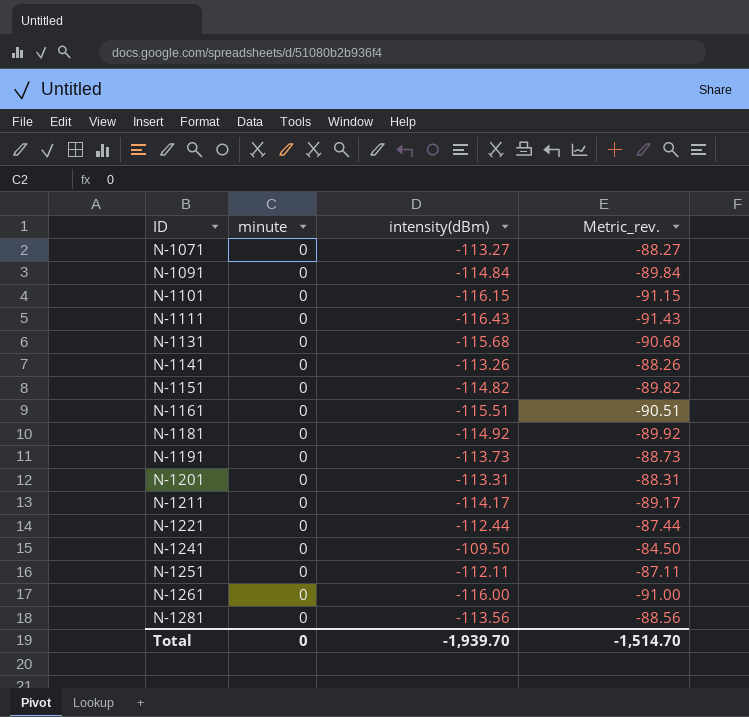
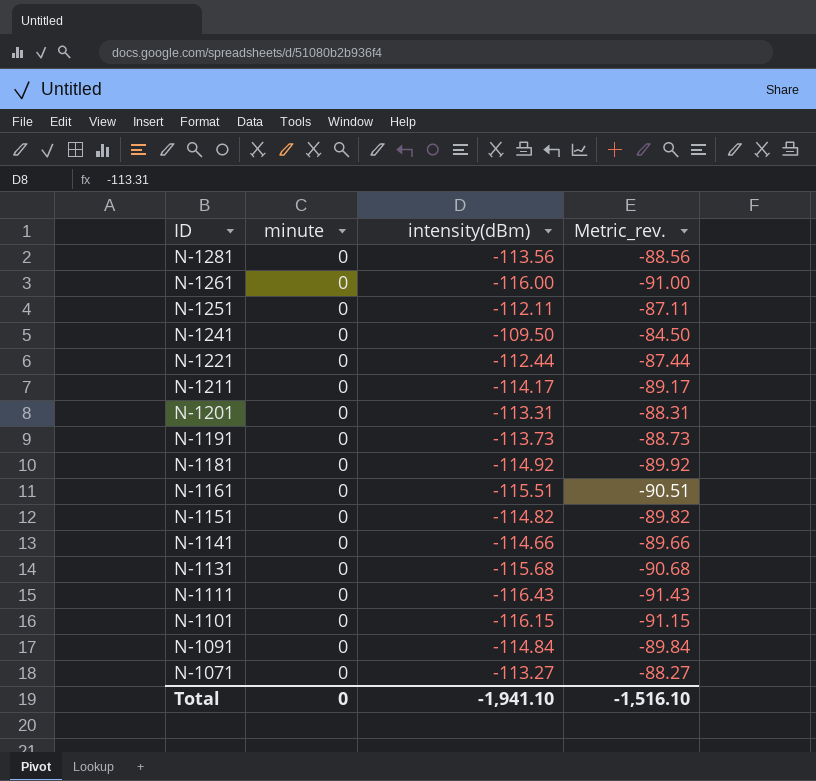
row order: ID ascending -> ID descending
N-1141 | intensity(dBm): -113.26 -> -114.66
N-1141 | Metric_rev.: -88.26 -> -89.66
Total | intensity(dBm): -1,939.70 -> -1,941.10
Total | Metric_rev.: -1,514.70 -> -1,516.10

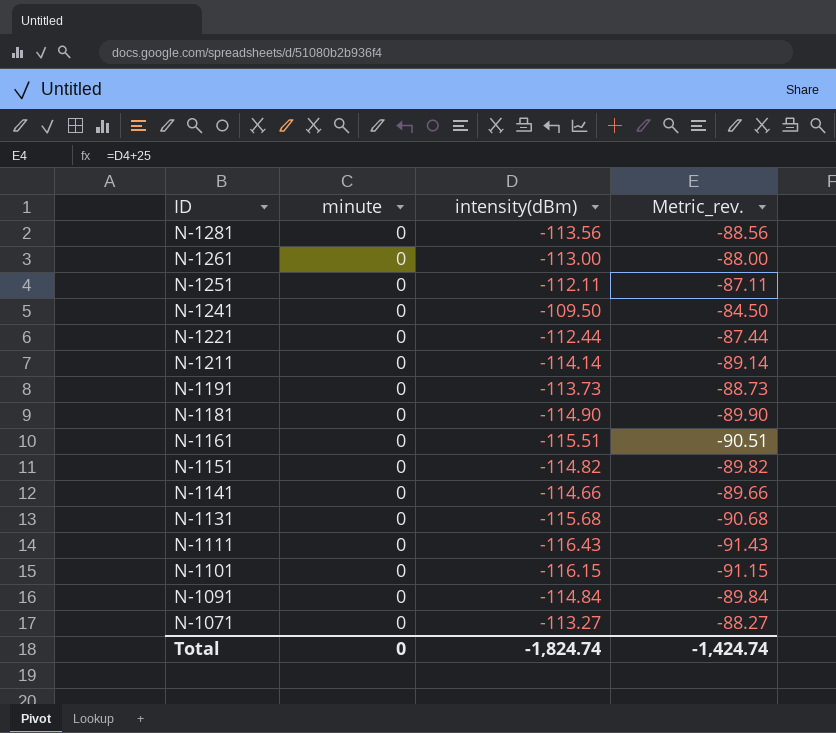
row N-1201: 0 | -113.31 | -88.31 -> none
N-1261 | intensity(dBm): -116.00 -> -113.00
N-1261 | Metric_rev.: -91.00 -> -88.00
N-1211 | intensity(dBm): -114.17 -> -114.14
N-1211 | Metric_rev.: -89.17 -> -89.14
N-1181 | intensity(dBm): -114.92 -> -114.90
N-1181 | Metric_rev.: -89.92 -> -89.90
Total | intensity(dBm): -1,941.10 -> -1,824.74
Total | Metric_rev.: -1,516.10 -> -1,424.74

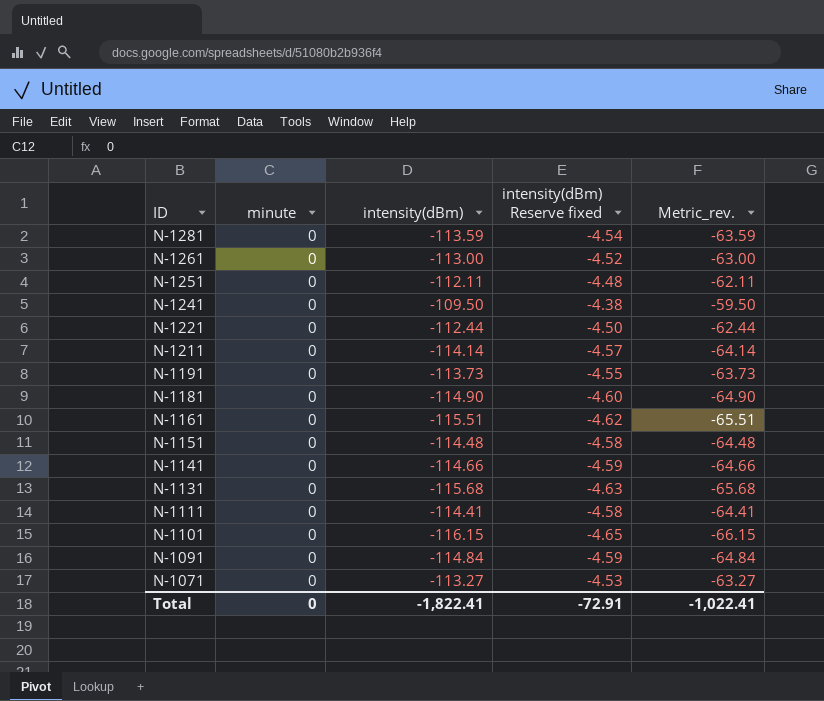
column intensity(dBm) Reserve fixed | formula: none -> [intensity(dBm)] * 0.04
column Metric_rev. | formula: [intensity(dBm)] + 25 -> [intensity(dBm)] + 50
N-1281 | intensity(dBm): -113.56 -> -113.59
N-1151 | intensity(dBm): -114.82 -> -114.48
N-1111 | intensity(dBm): -116.43 -> -114.41
Total | intensity(dBm): -1,824.74 -> -1,822.41
Total | Metric_rev.: -1,424.74 -> -1,022.41

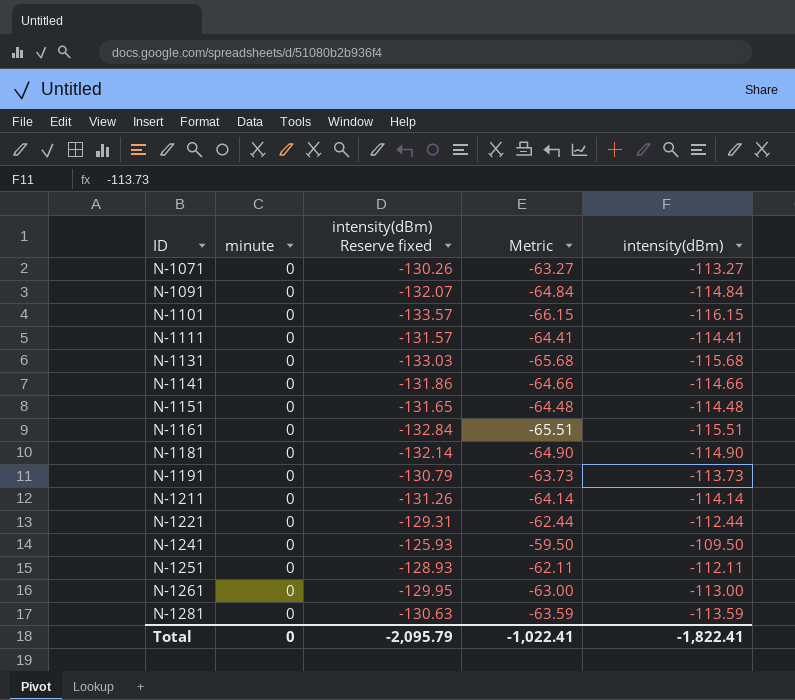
row order: ID descending -> ID ascending
column intensity(dBm) Reserve fixed | formula: [intensity(dBm)] * 0.04 -> [intensity(dBm)] * 1.15
column name: Metric_rev. -> Metric
column intensity(dBm) | position: 3 -> 5
Total | intensity(dBm) Reserve fixed: -72.91 -> -2,095.79

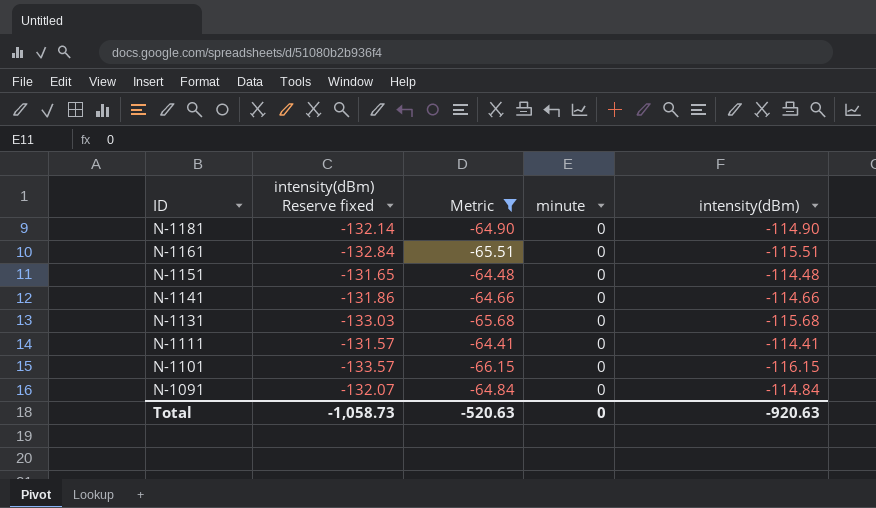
filter: none -> Metric <= -64.41
row order: ID ascending -> ID descending
column minute | position: 2 -> 4
Total | intensity(dBm) Reserve fixed: -2,095.79 -> -1,058.73
Total | Metric: -1,022.41 -> -520.63
Total | intensity(dBm): -1,822.41 -> -920.63

